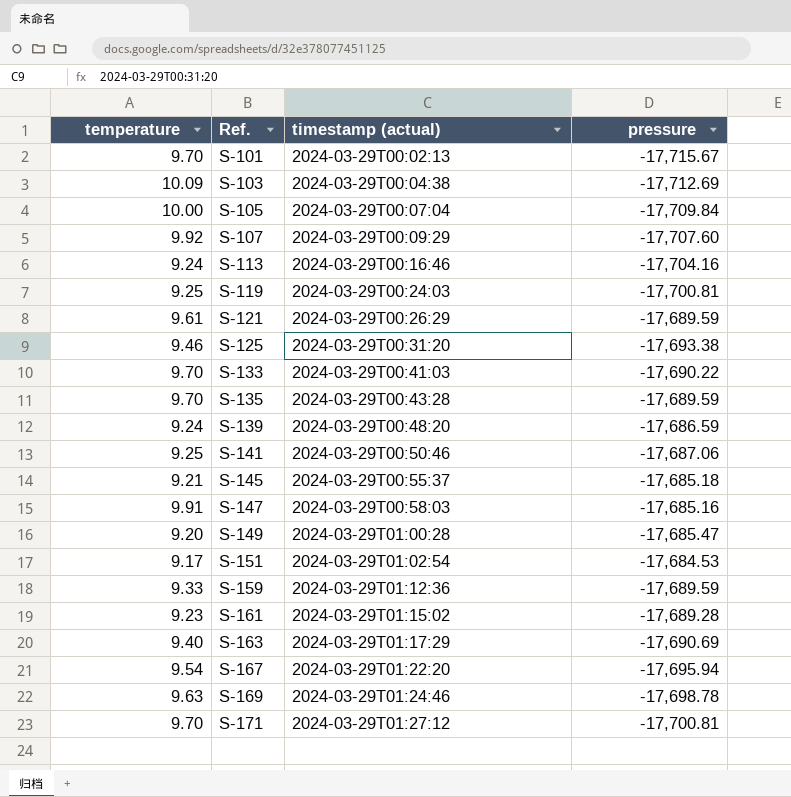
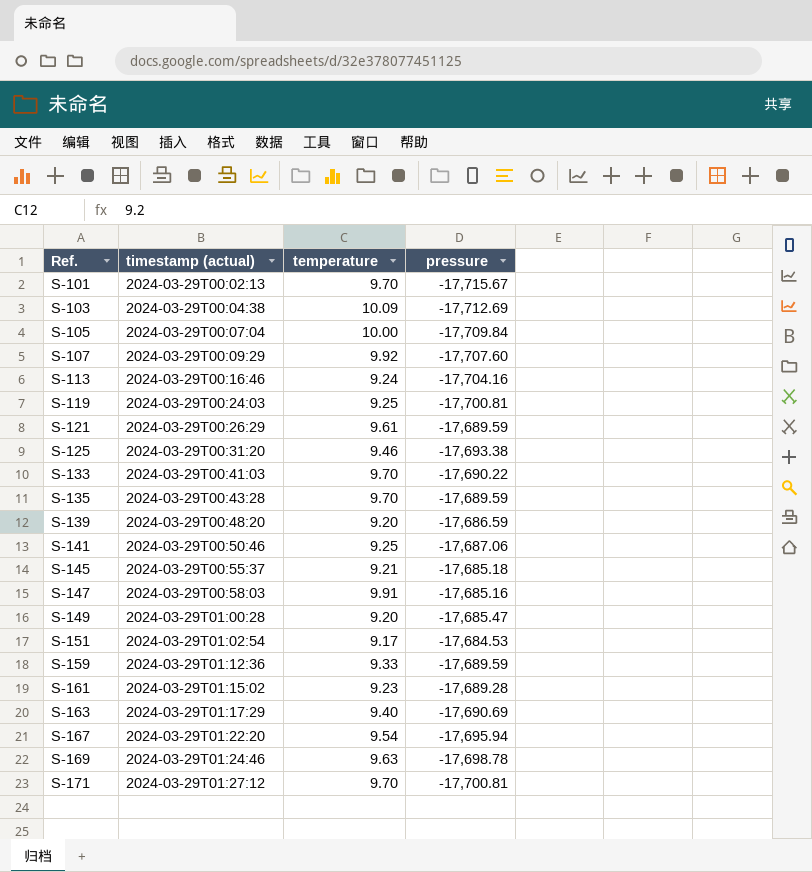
column temperature | position: 1 -> 3
S-139 | temperature: 9.24 -> 9.20

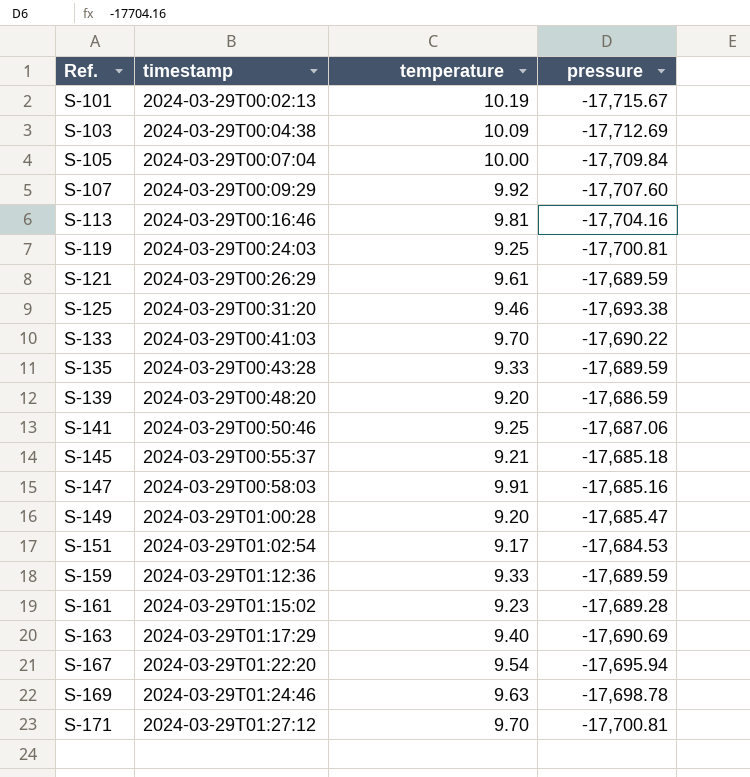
column name: timestamp (actual) -> timestamp
S-101 | temperature: 9.70 -> 10.19
S-113 | temperature: 9.24 -> 9.81
S-135 | temperature: 9.70 -> 9.33

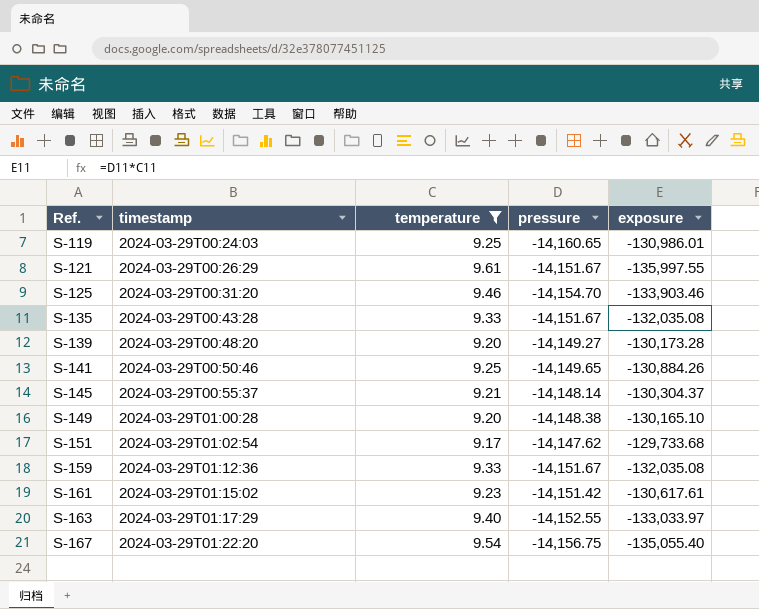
filter: none -> temperature <= 9.61
column exposure | formula: none -> [temperature] * [pressure]
S-119 | pressure: -17,700.81 -> -14,160.65
S-121 | pressure: -17,689.59 -> -14,151.67
S-125 | pressure: -17,693.38 -> -14,154.70
S-135 | pressure: -17,689.59 -> -14,151.67
S-139 | pressure: -17,686.59 -> -14,149.27
S-141 | pressure: -17,687.06 -> -14,149.65
S-145 | pressure: -17,685.18 -> -14,148.14
S-149 | pressure: -17,685.47 -> -14,148.38
S-151 | pressure: -17,684.53 -> -14,147.62
S-159 | pressure: -17,689.59 -> -14,151.67
S-161 | pressure: -17,689.28 -> -14,151.42
S-163 | pressure: -17,690.69 -> -14,152.55
S-167 | pressure: -17,695.94 -> -14,156.75

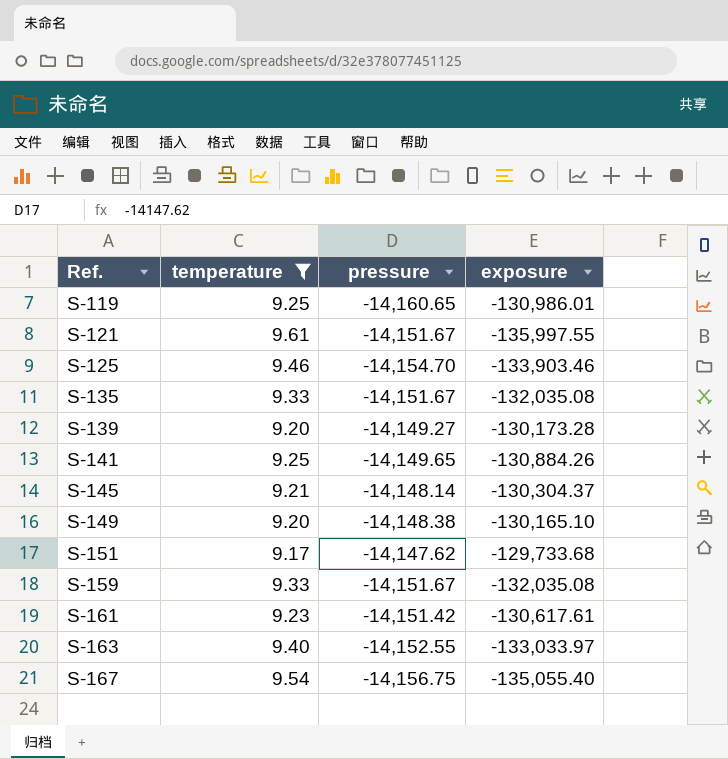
column timestamp | position: 2 -> none

